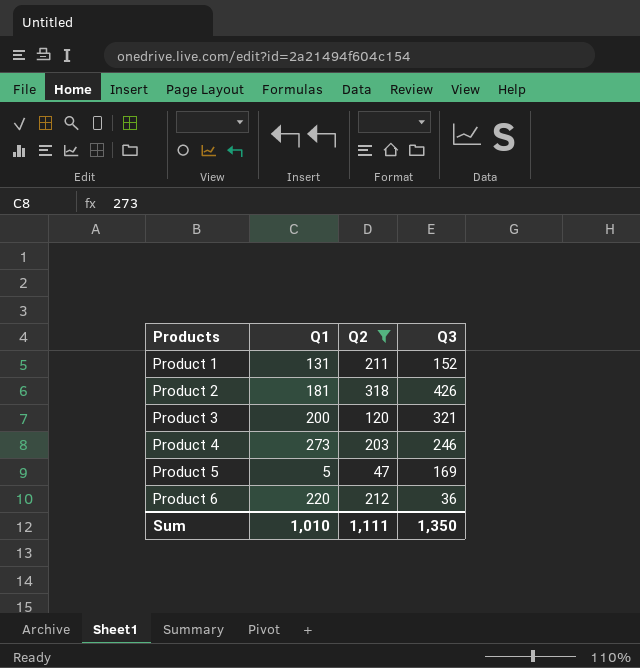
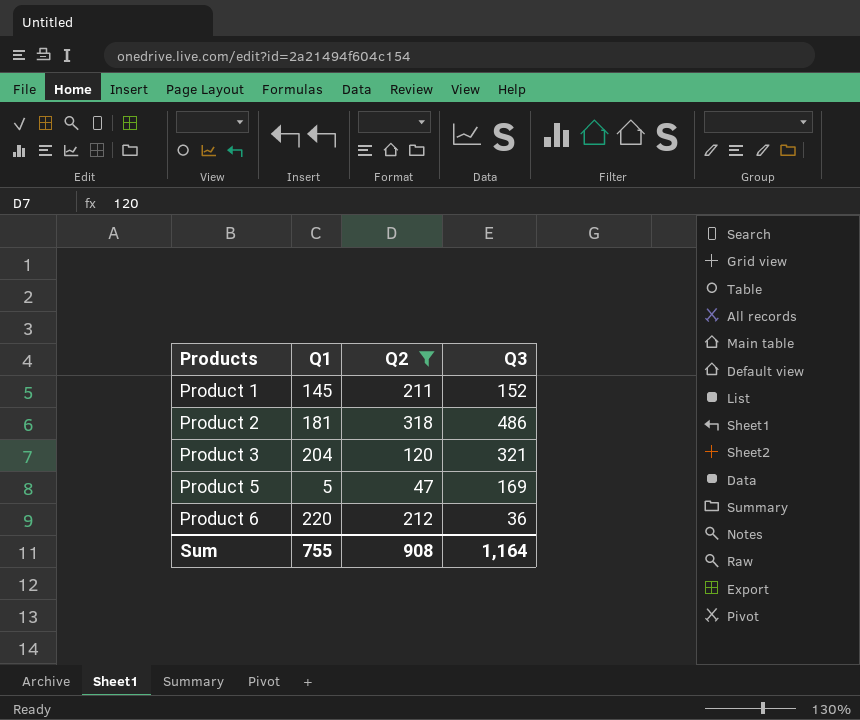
row Product 4: 273 | 203 | 246 -> none
Product 1 | Q1: 131 -> 145
Product 2 | Q3: 426 -> 486
Product 3 | Q1: 200 -> 204
Sum | Q1: 1,010 -> 755
Sum | Q2: 1,111 -> 908
Sum | Q3: 1,350 -> 1,164

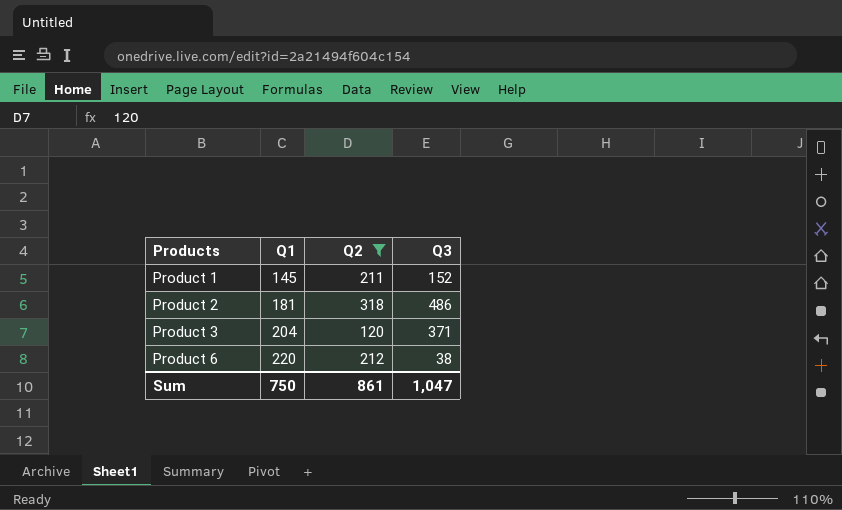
row Product 5: 5 | 47 | 169 -> none
Product 3 | Q3: 321 -> 371
Product 6 | Q3: 36 -> 38
Sum | Q1: 755 -> 750
Sum | Q2: 908 -> 861
Sum | Q3: 1,164 -> 1,047

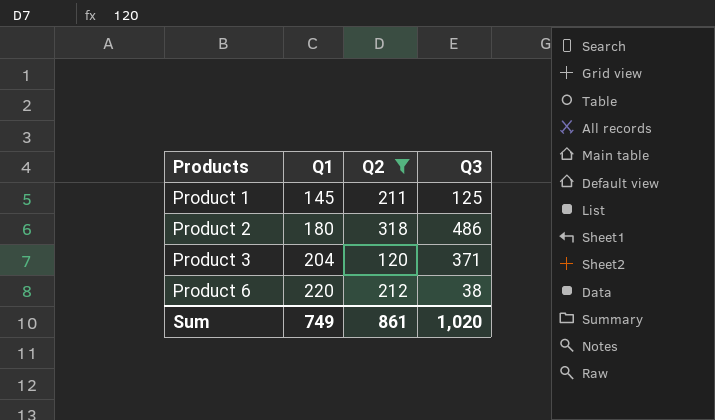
Product 1 | Q3: 152 -> 125
Product 2 | Q1: 181 -> 180
Sum | Q1: 750 -> 749
Sum | Q3: 1,047 -> 1,020

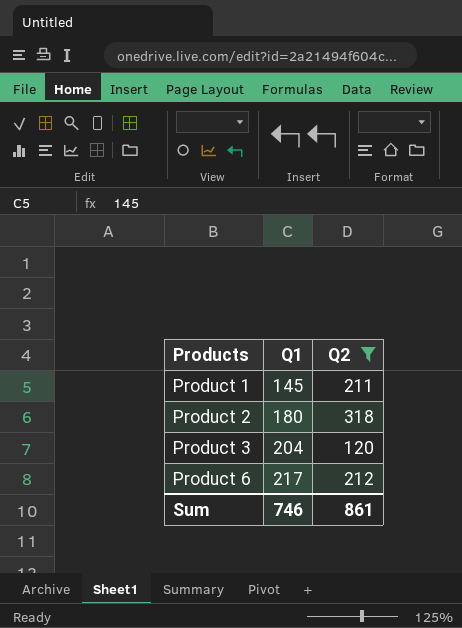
column Q3 | position: 4 -> none
Product 6 | Q1: 220 -> 217
Sum | Q1: 749 -> 746

